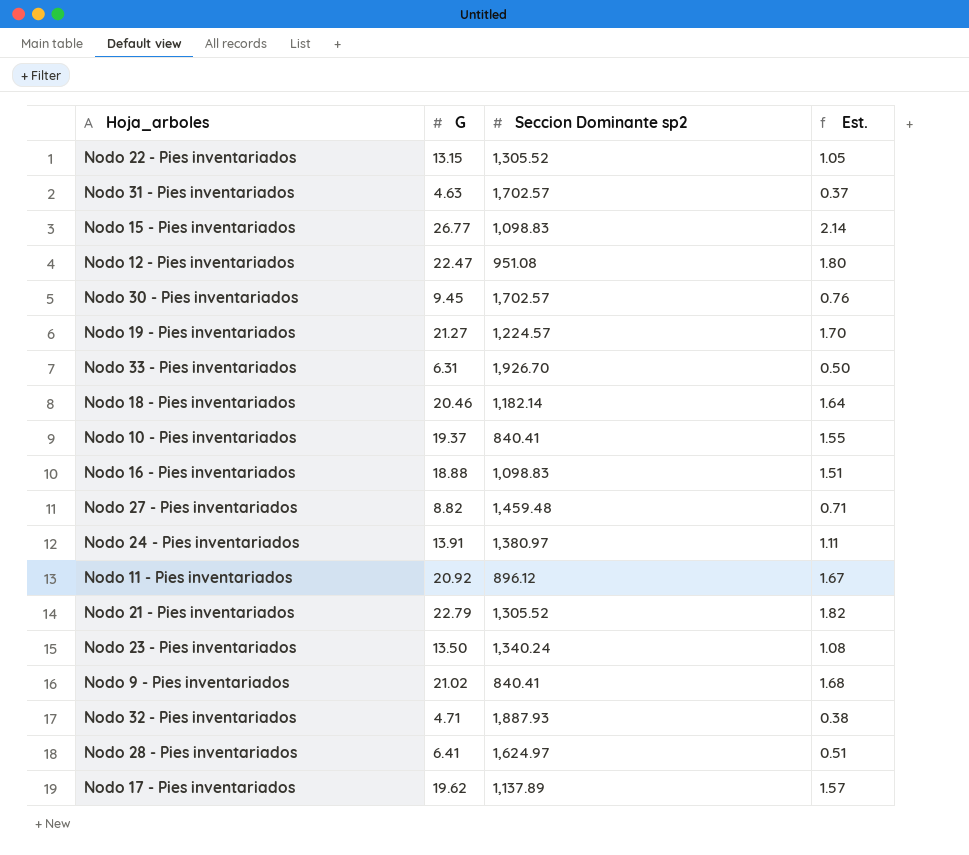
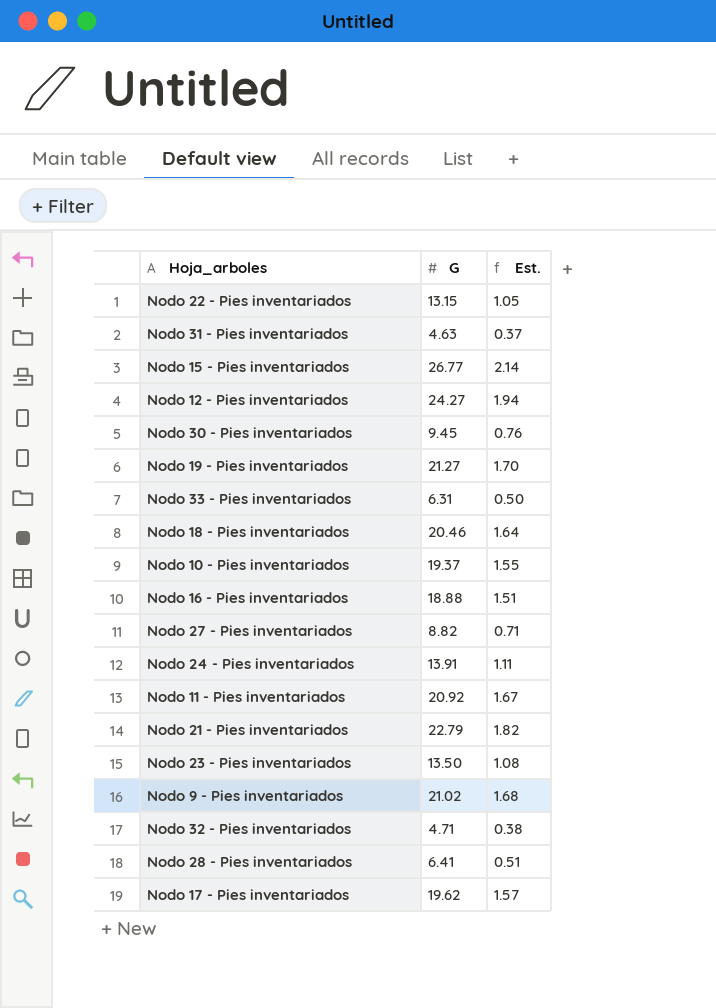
column Seccion Dominante sp2 | position: 3 -> none
Nodo 12 - Pies inventariados | G: 22.47 -> 24.27
Nodo 12 - Pies inventariados | Est.: 1.80 -> 1.94

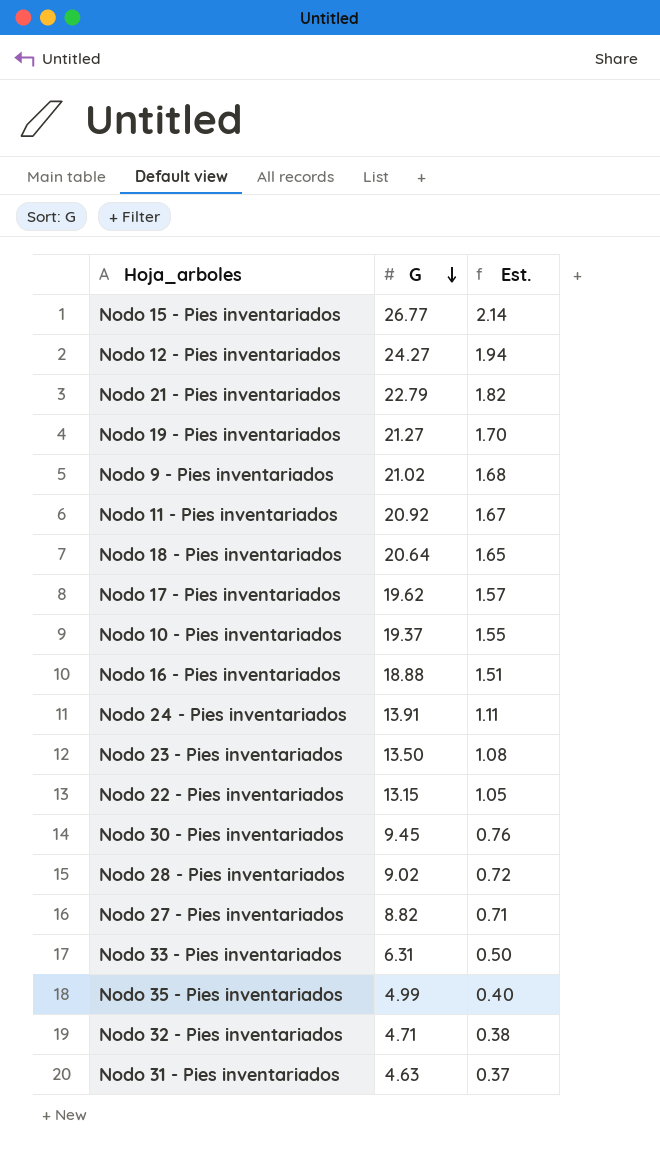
row order: none -> G descending
Nodo 18 - Pies inventariados | G: 20.46 -> 20.64
Nodo 18 - Pies inventariados | Est.: 1.64 -> 1.65
Nodo 28 - Pies inventariados | G: 6.41 -> 9.02
Nodo 28 - Pies inventariados | Est.: 0.51 -> 0.72
row Nodo 35 - Pies inventariados: none -> 4.99 | 0.40

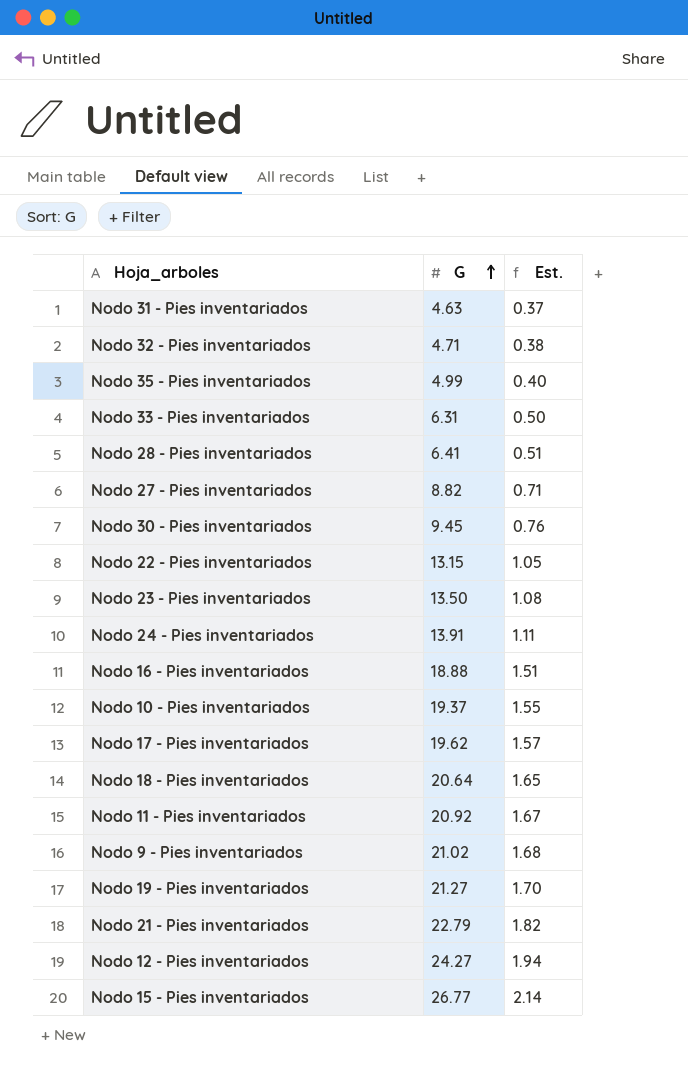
row order: G descending -> G ascending
Nodo 28 - Pies inventariados | G: 9.02 -> 6.41
Nodo 28 - Pies inventariados | Est.: 0.72 -> 0.51

